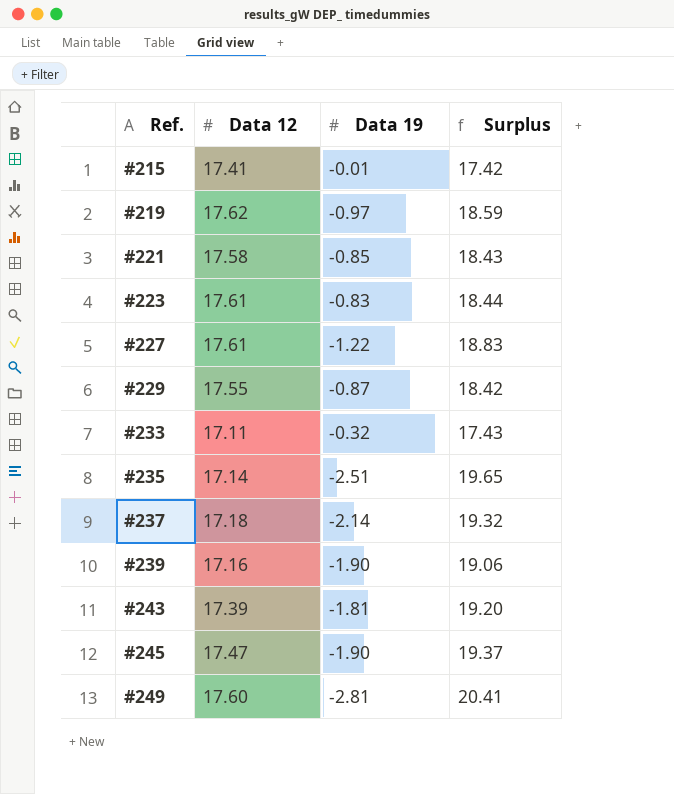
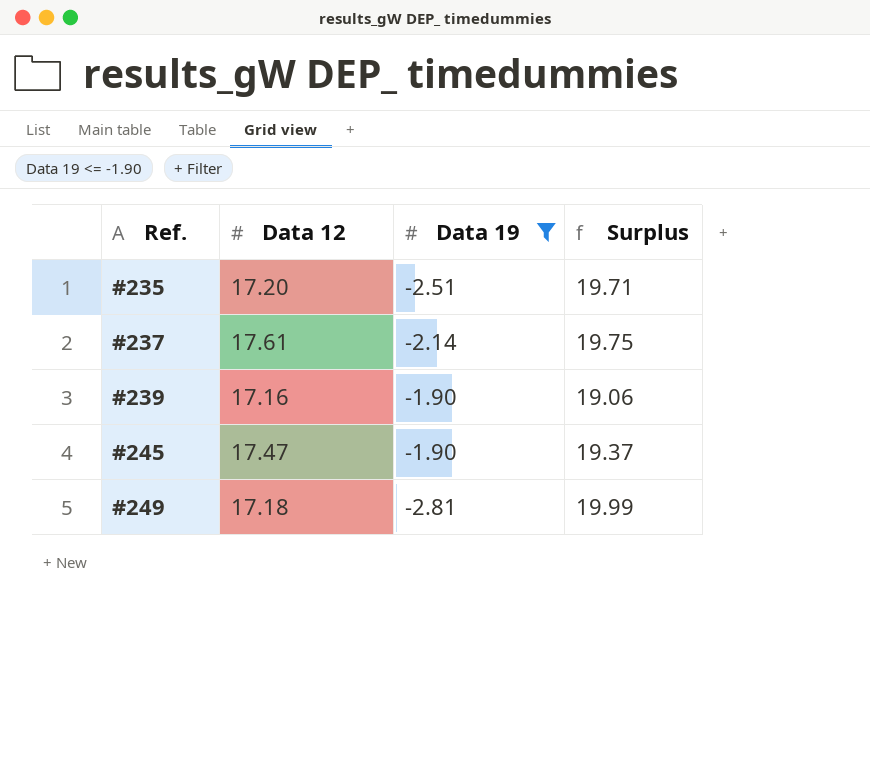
filter: none -> Data 19 <= -1.90
#235 | Data 12: 17.14 -> 17.20
#235 | Surplus: 19.65 -> 19.71
#237 | Data 12: 17.18 -> 17.61
#237 | Surplus: 19.32 -> 19.75
#249 | Data 12: 17.60 -> 17.18
#249 | Surplus: 20.41 -> 19.99

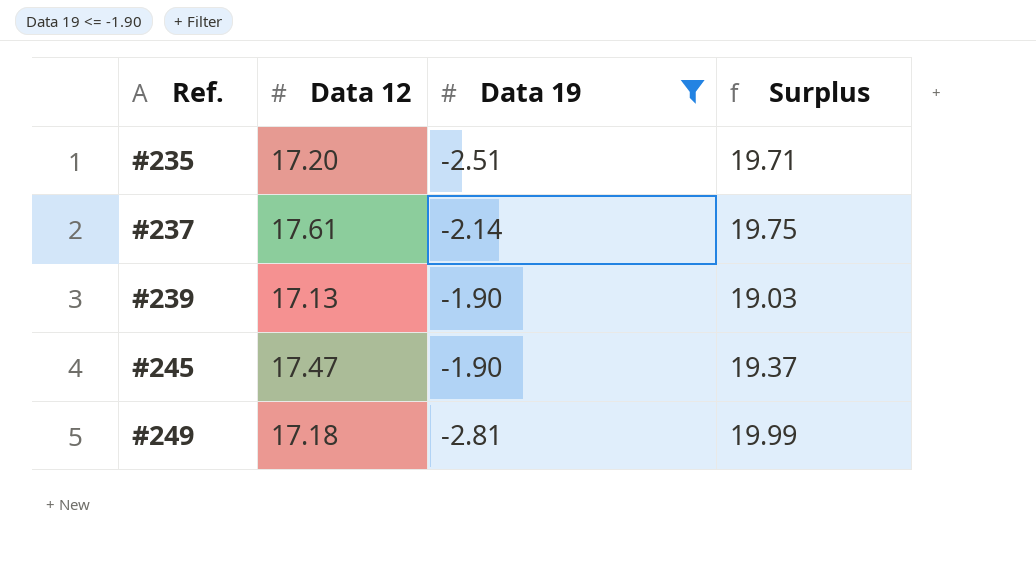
#239 | Data 12: 17.16 -> 17.13
#239 | Surplus: 19.06 -> 19.03

